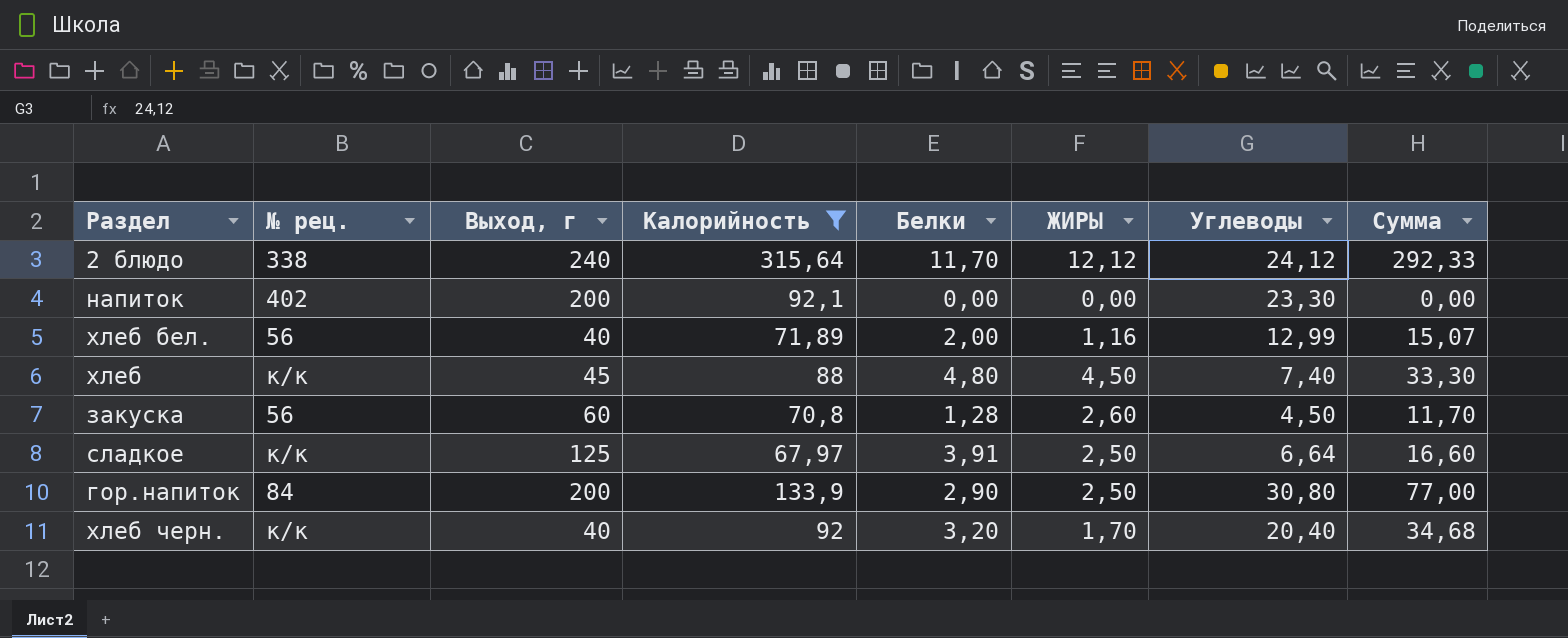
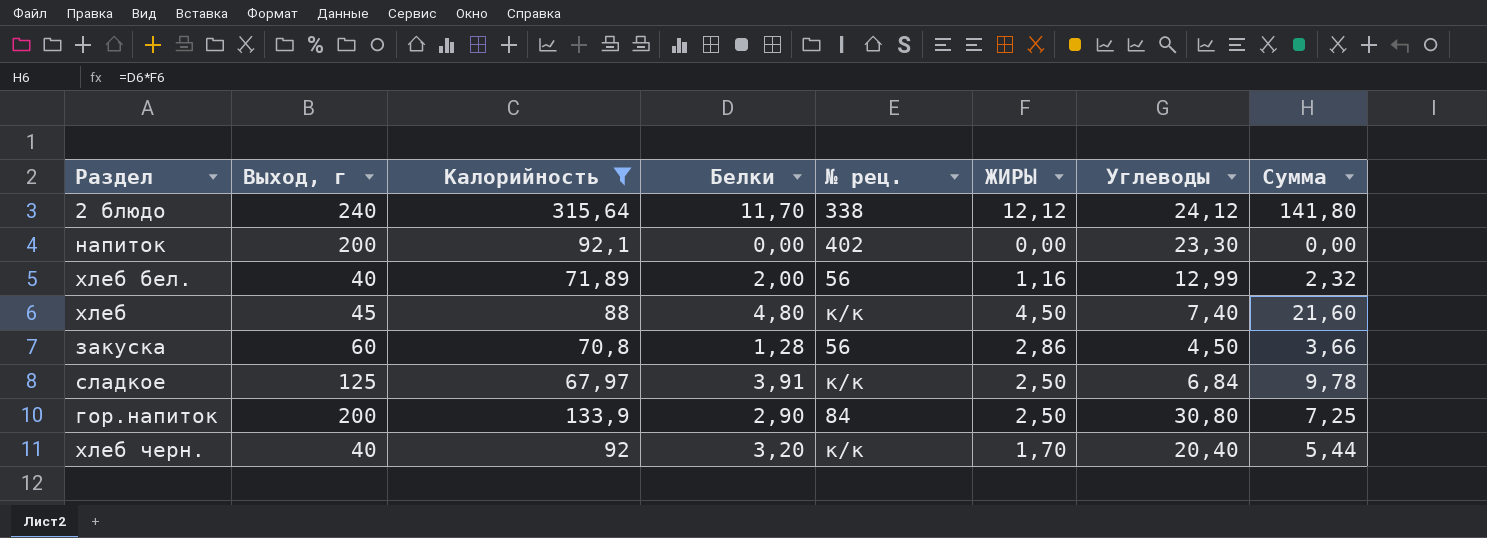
column № рец. | position: 2 -> 5
column Сумма | formula: [ЖИРЫ] * [Углеводы] -> [Белки] * [ЖИРЫ]
закуска | ЖИРЫ: 2,60 -> 2,86
сладкое | Углеводы: 6,64 -> 6,84

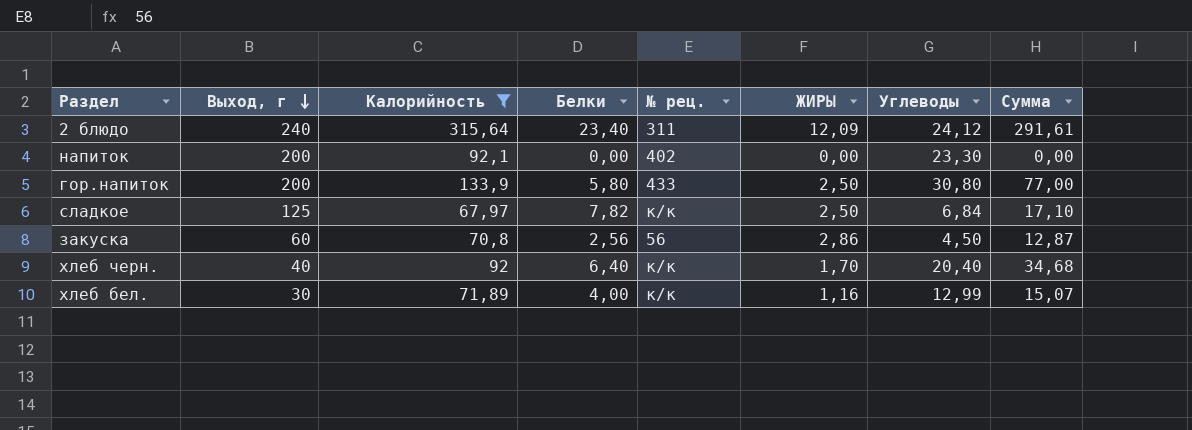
row order: none -> Выход, г descending
column Сумма | formula: [Белки] * [ЖИРЫ] -> [ЖИРЫ] * [Углеводы]
row хлеб: 45 | 88 | 4,80 | к/к | 4,50 | 7,40 | 21,60 -> none
2 блюдо | Белки: 11,70 -> 23,40
2 блюдо | № рец.: 338 -> 311
2 блюдо | ЖИРЫ: 12,12 -> 12,09
гор.напиток | Белки: 2,90 -> 5,80
гор.напиток | № рец.: 84 -> 433
сладкое | Белки: 3,91 -> 7,82
закуска | Белки: 1,28 -> 2,56
хлеб черн. | Белки: 3,20 -> 6,40
хлеб бел. | Выход, г: 40 -> 30
хлеб бел. | Белки: 2,00 -> 4,00
хлеб бел. | № рец.: 56 -> к/к

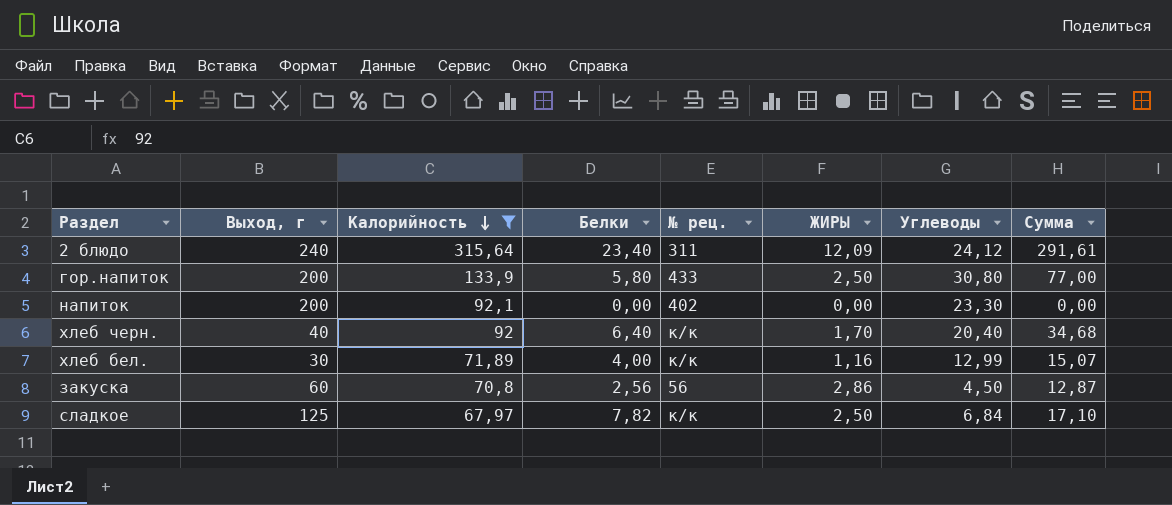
row order: Выход, г descending -> Калорийность descending

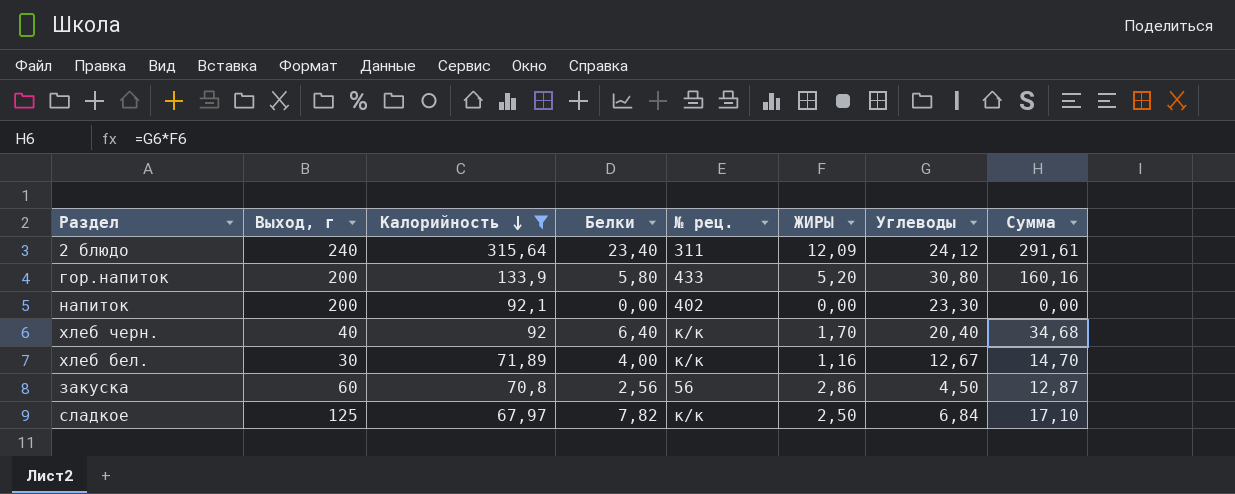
гор.напиток | ЖИРЫ: 2,50 -> 5,20
гор.напиток | Сумма: 77,00 -> 160,16
хлеб бел. | Углеводы: 12,99 -> 12,67
хлеб бел. | Сумма: 15,07 -> 14,70

